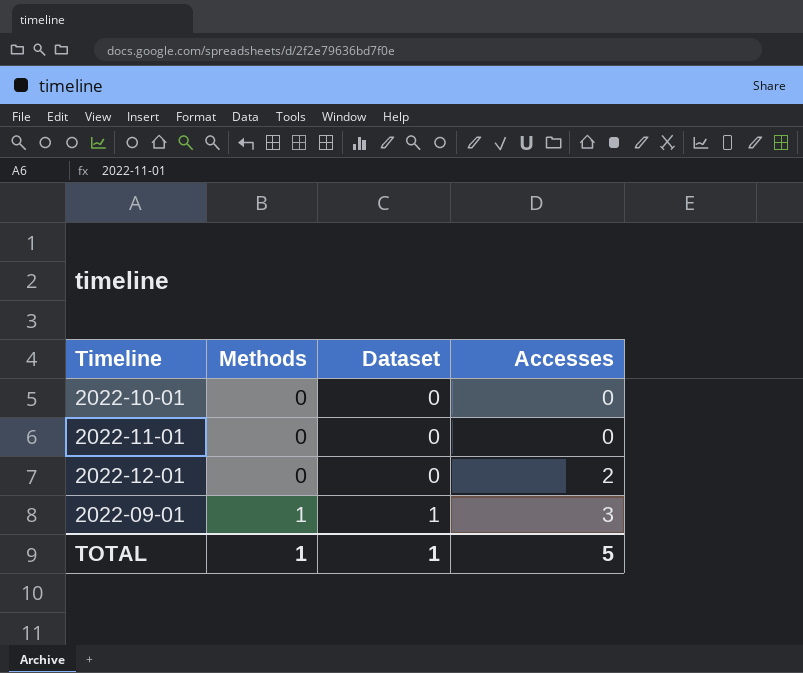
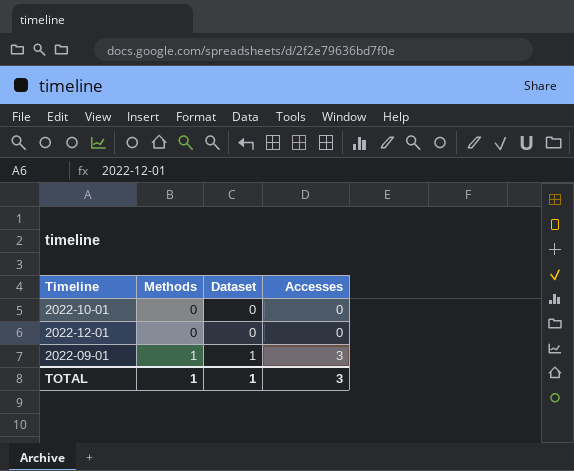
row 2022-11-01: 0 | 0 | 0 -> none
2022-12-01 | Accesses: 2 -> 0
TOTAL | Accesses: 5 -> 3

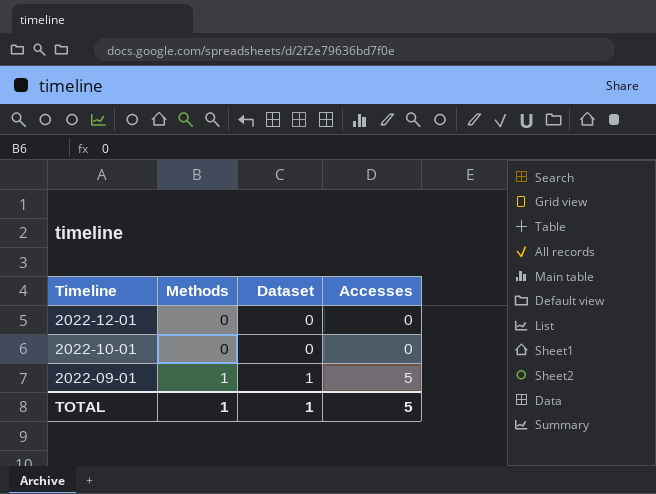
row order: Methods ascending -> Timeline descending
2022-09-01 | Accesses: 3 -> 5
TOTAL | Accesses: 3 -> 5

